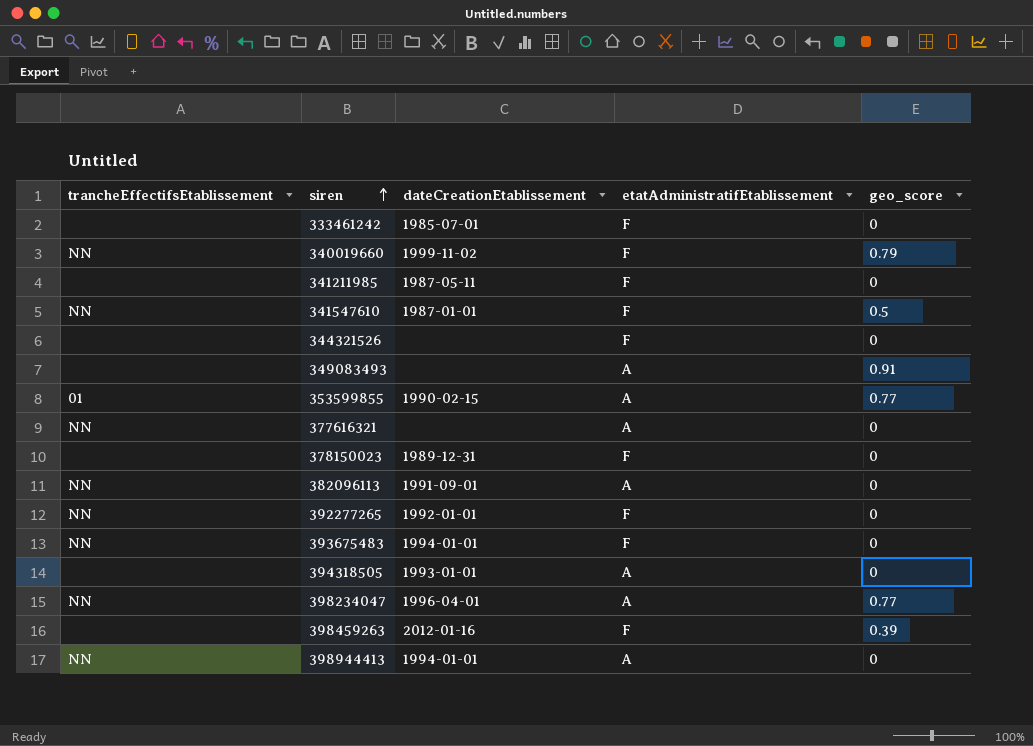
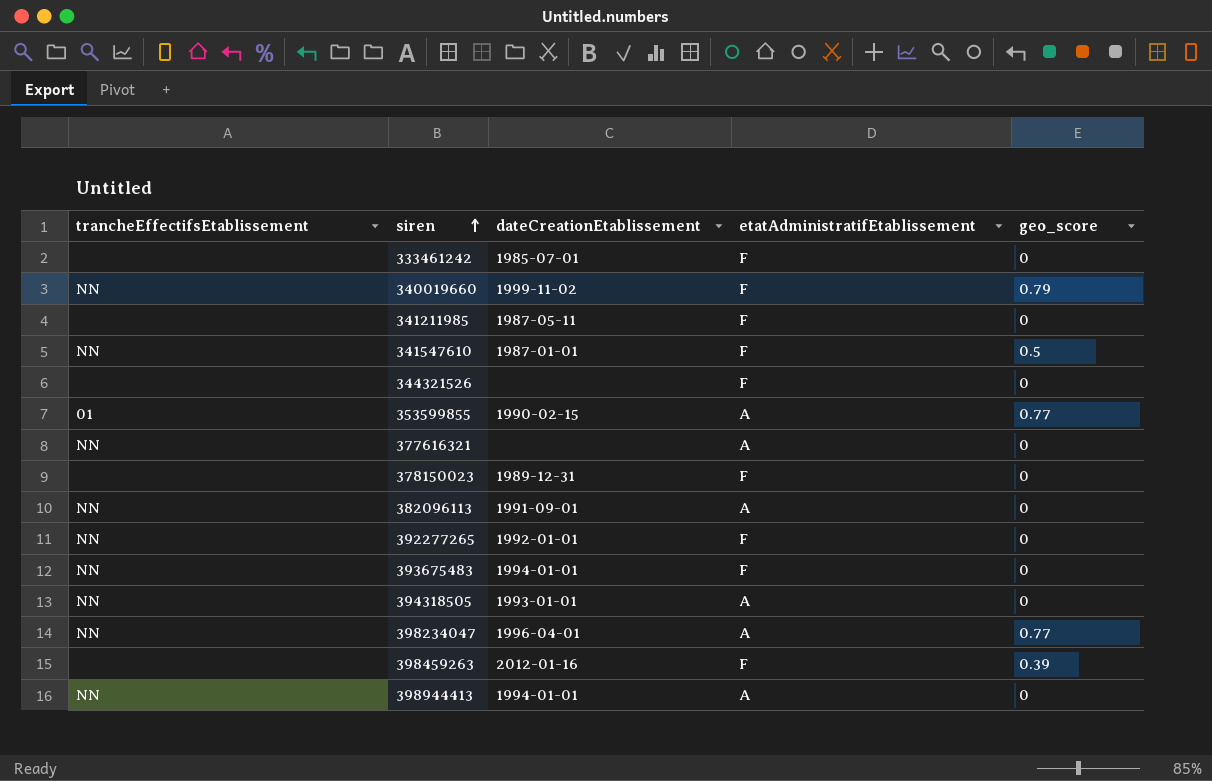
row 349083493: none | none | A | 0.91 -> none
394318505 | trancheEffectifsEtablissement: none -> NN

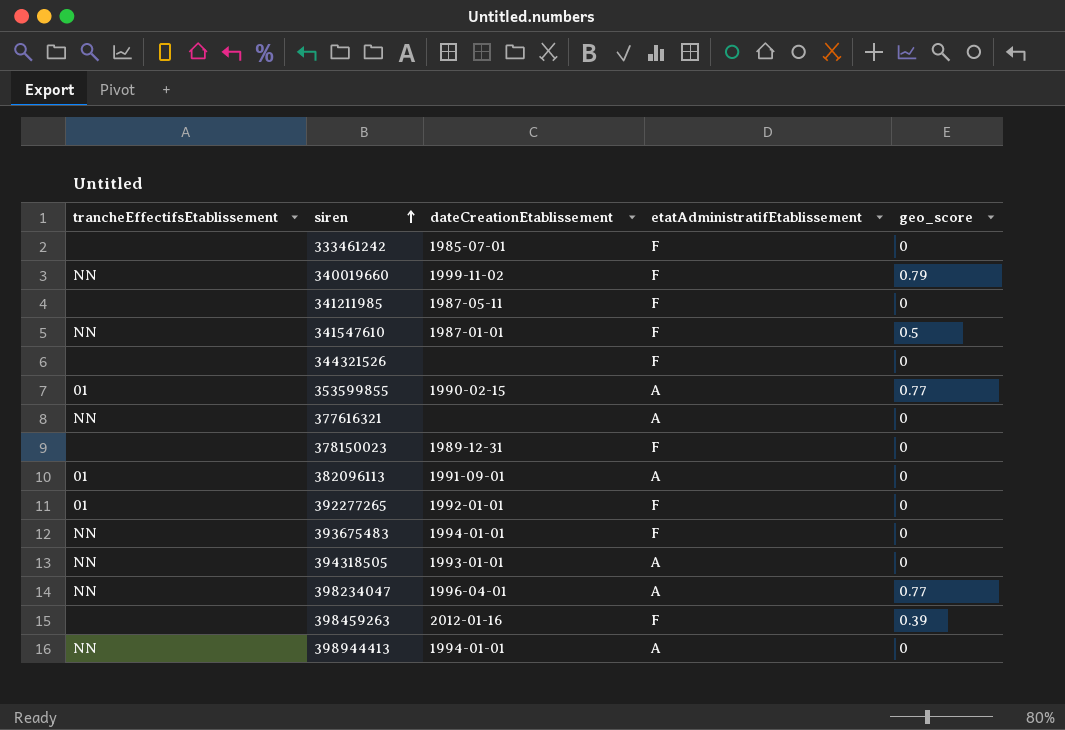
382096113 | trancheEffectifsEtablissement: NN -> 01
392277265 | trancheEffectifsEtablissement: NN -> 01

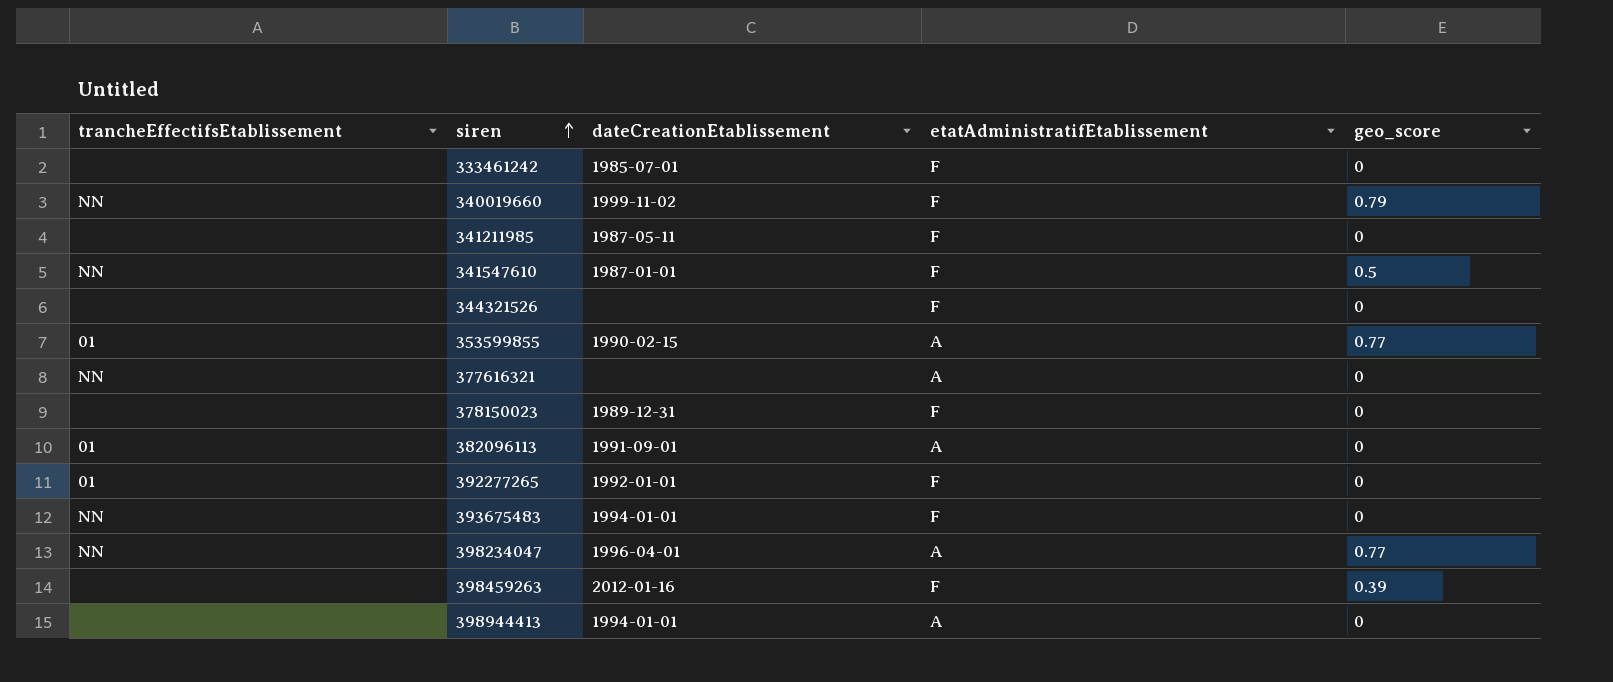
row 394318505: NN | 1993-01-01 | A | 0 -> none
398944413 | trancheEffectifsEtablissement: NN -> none

